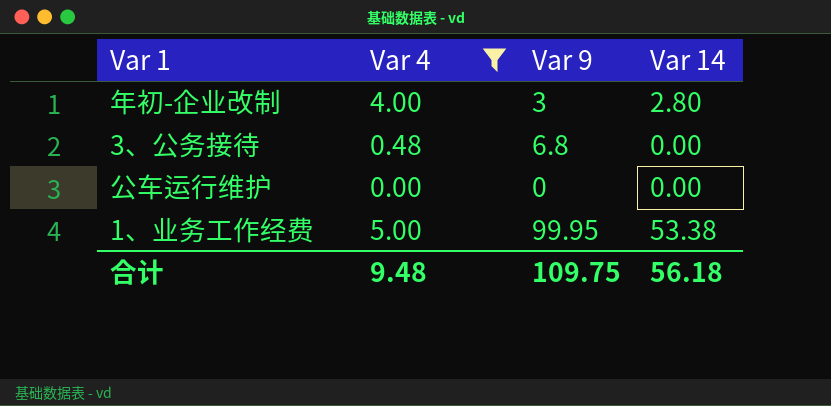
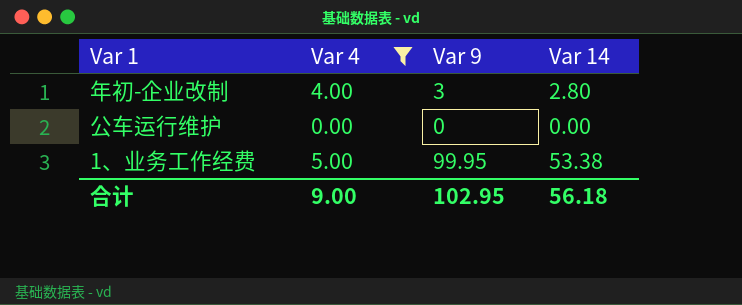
row 3、公务接待: 0.48 | 6.8 | 0.00 -> none
合计 | Var 4: 9.48 -> 9.00
合计 | Var 9: 109.75 -> 102.95

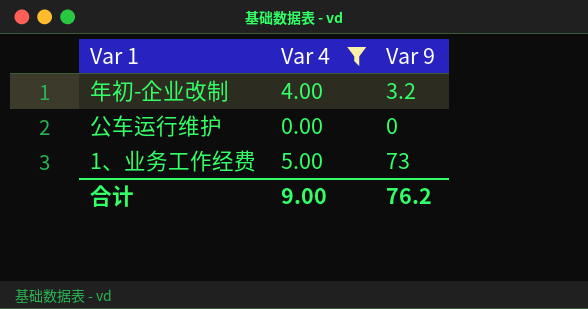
column Var 14 | position: 4 -> none
年初-企业改制 | Var 9: 3 -> 3.2
1、业务工作经费 | Var 9: 99.95 -> 73
合计 | Var 9: 102.95 -> 76.2

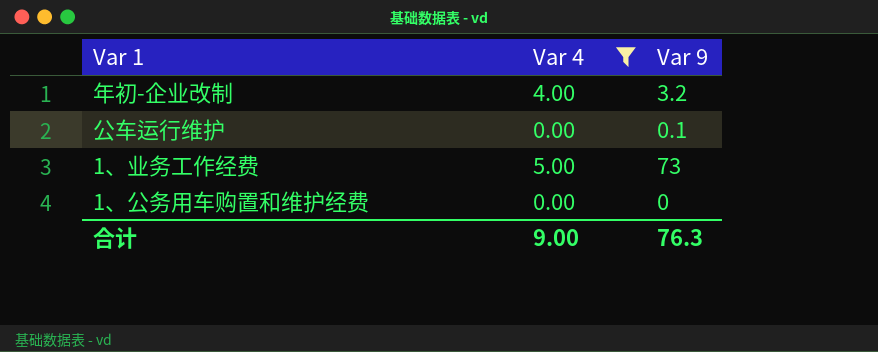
公车运行维护 | Var 9: 0 -> 0.1
row 1、公务用车购置和维护经费: none -> 0.00 | 0
合计 | Var 9: 76.2 -> 76.3

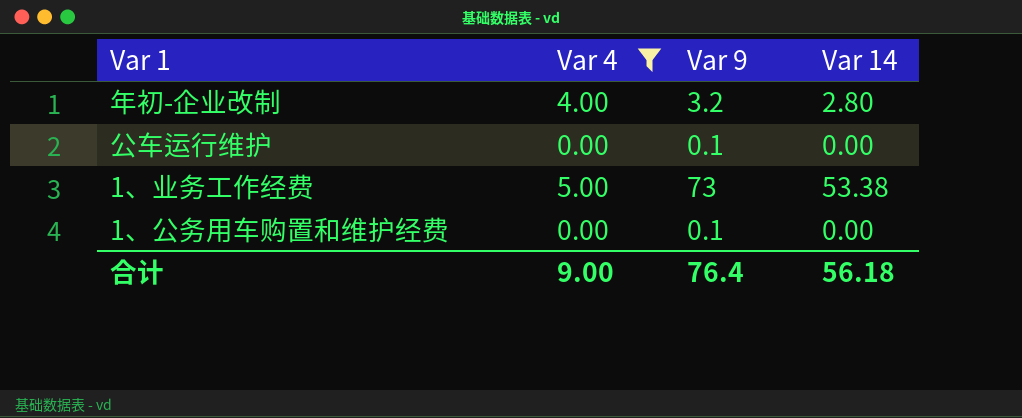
column Var 14 | position: none -> 4
1、公务用车购置和维护经费 | Var 9: 0 -> 0.1
合计 | Var 9: 76.3 -> 76.4

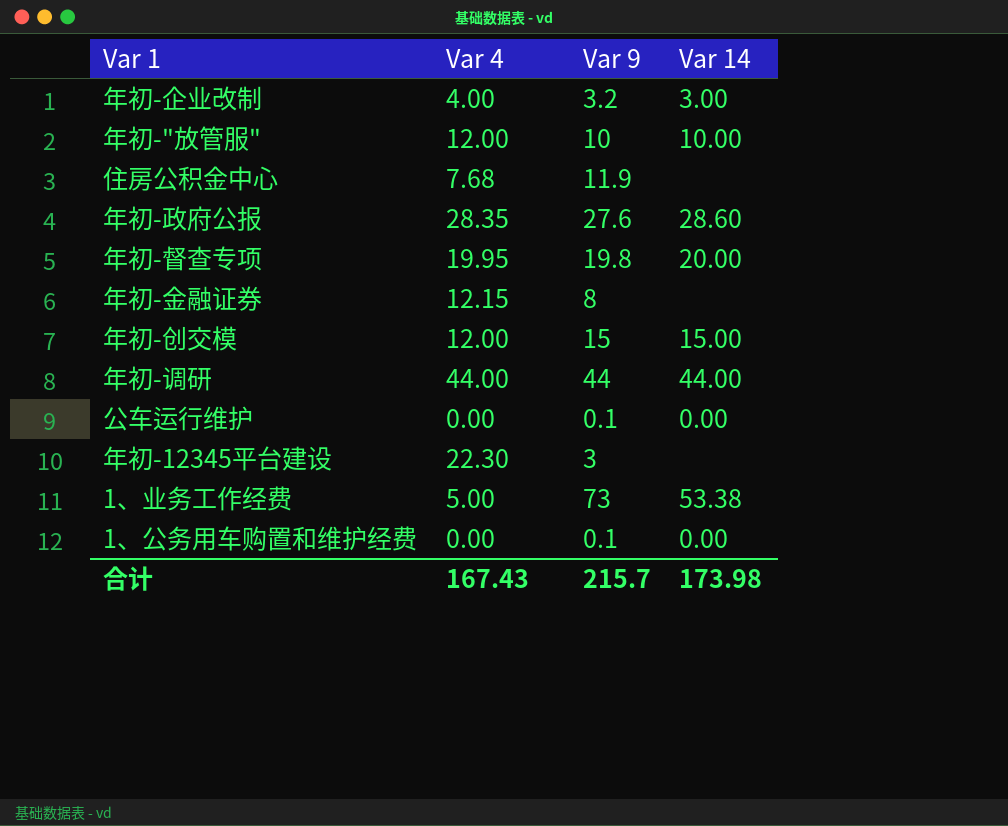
filter: Var 4 <= 5.00 -> none
年初-企业改制 | Var 14: 2.80 -> 3.00
合计 | Var 4: 9.00 -> 167.43
合计 | Var 9: 76.4 -> 215.7
合计 | Var 14: 56.18 -> 173.98

